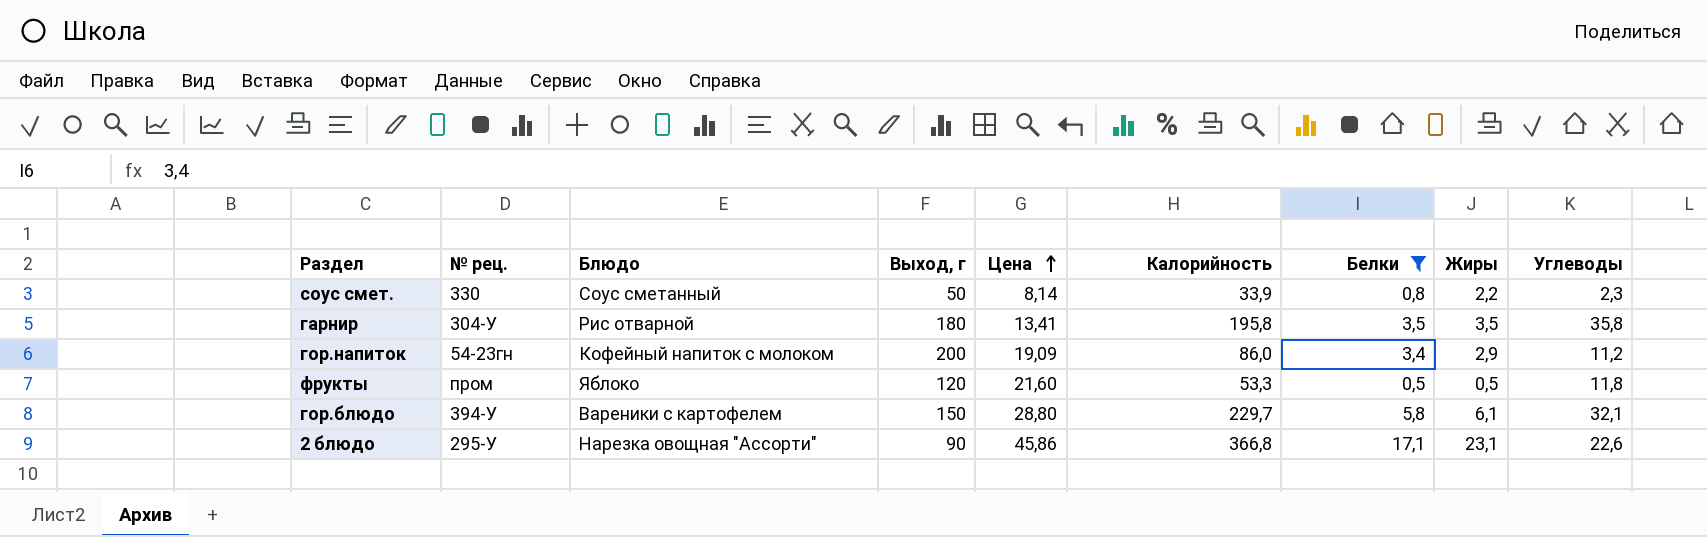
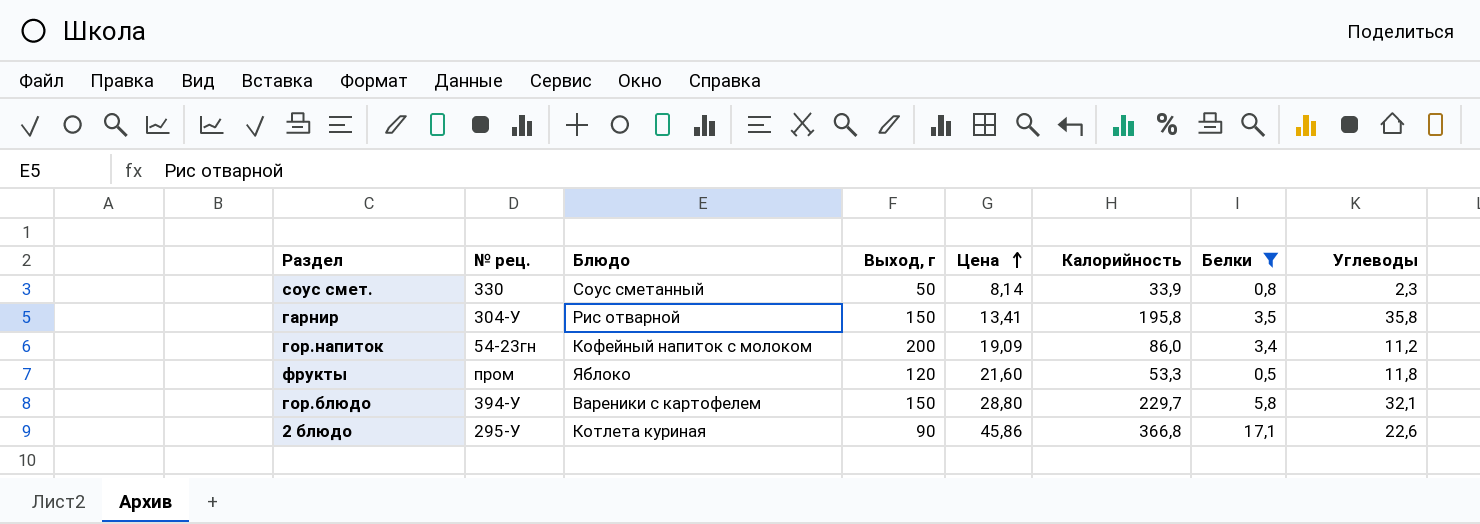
column Жиры | position: 8 -> none
гарнир | Выход, г: 180 -> 150
2 блюдо | Блюдо: Нарезка овощная "Ассорти" -> Котлета куриная

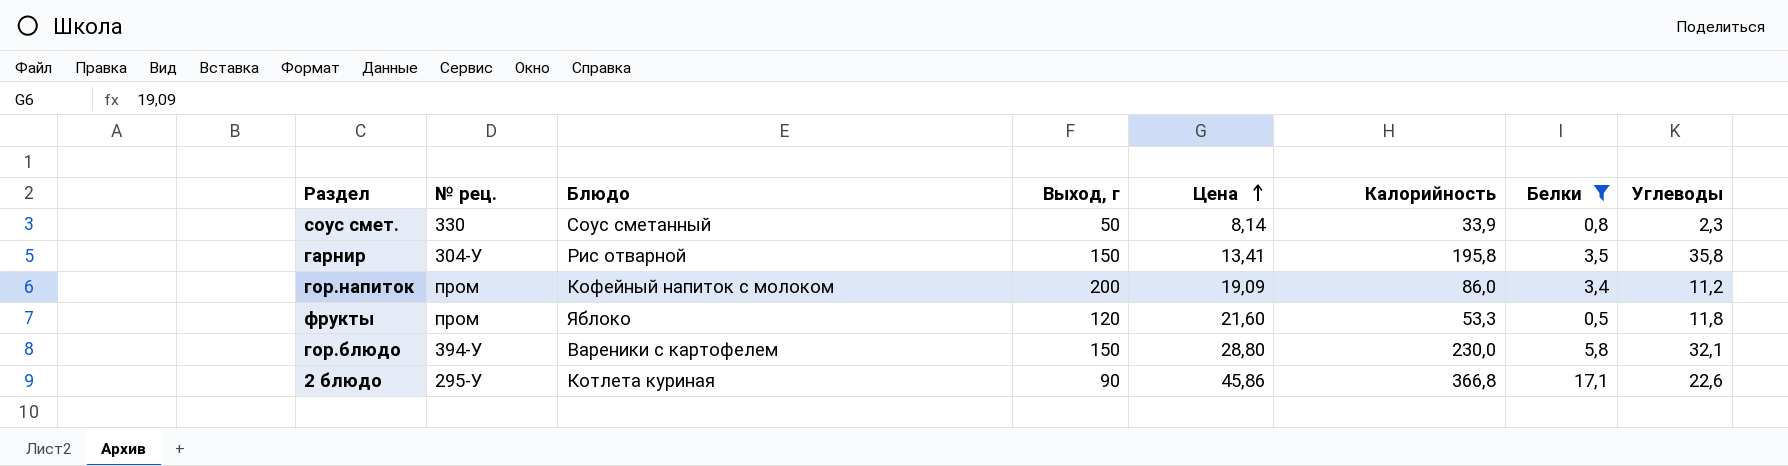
гор.напиток | № рец.: 54-23гн -> пром
гор.блюдо | Калорийность: 229,7 -> 230,0

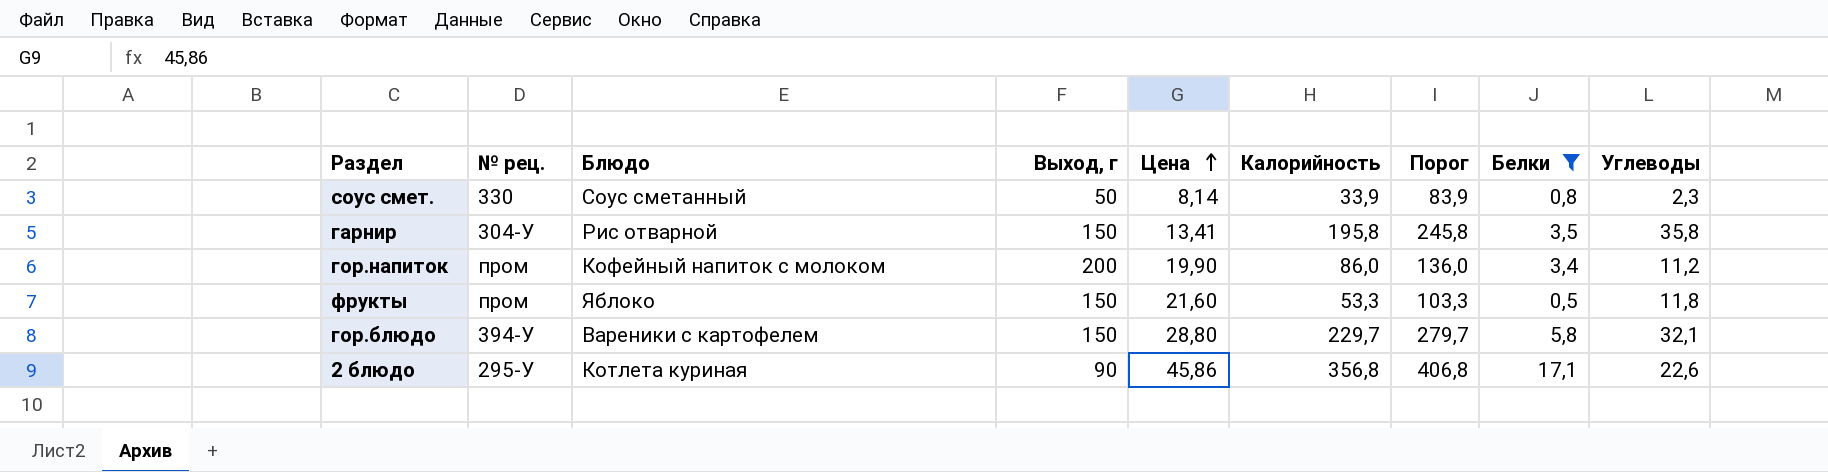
column Порог | formula: none -> [Калорийность] + 50
гор.напиток | Цена: 19,09 -> 19,90
фрукты | Выход, г: 120 -> 150
гор.блюдо | Калорийность: 230,0 -> 229,7
2 блюдо | Калорийность: 366,8 -> 356,8

